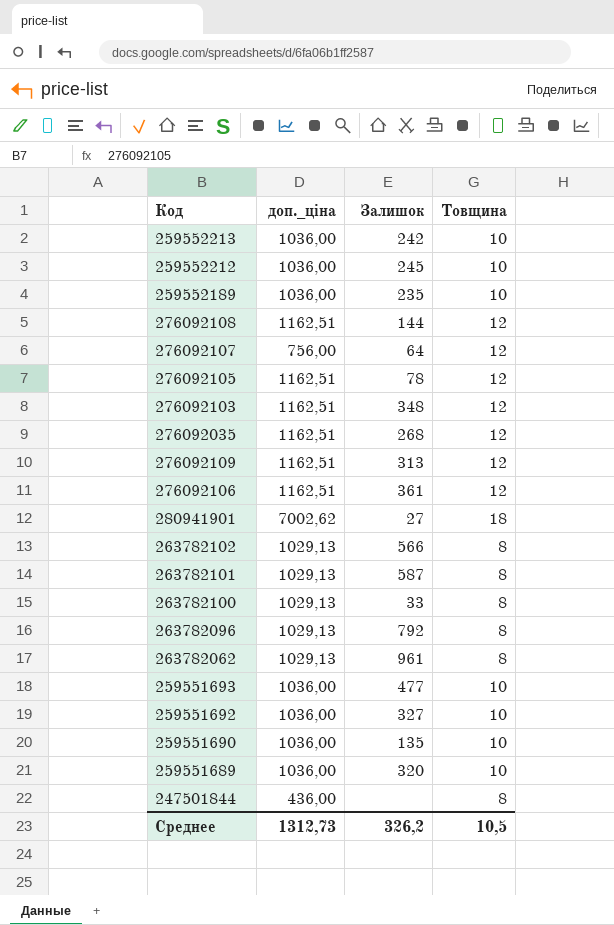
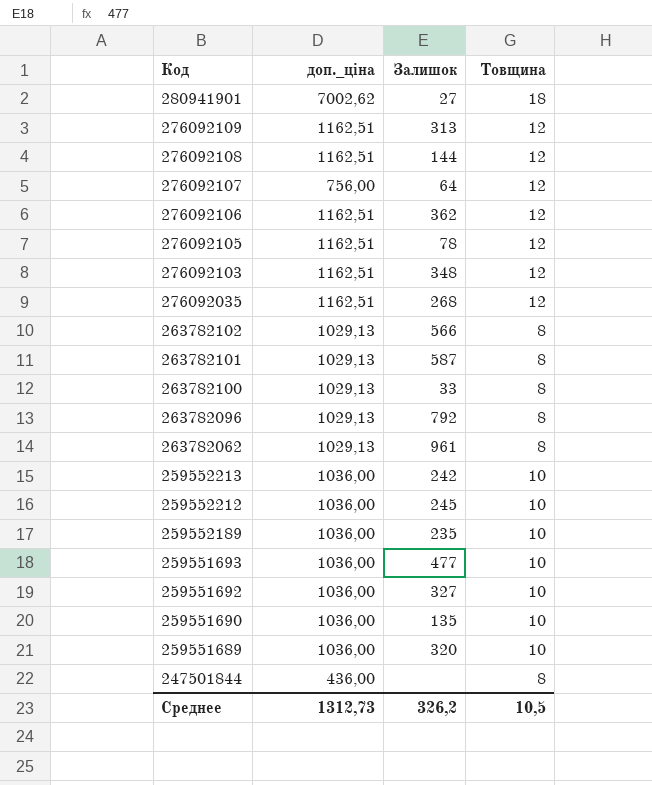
row order: none -> Код descending
276092106 | Залишок: 361 -> 362

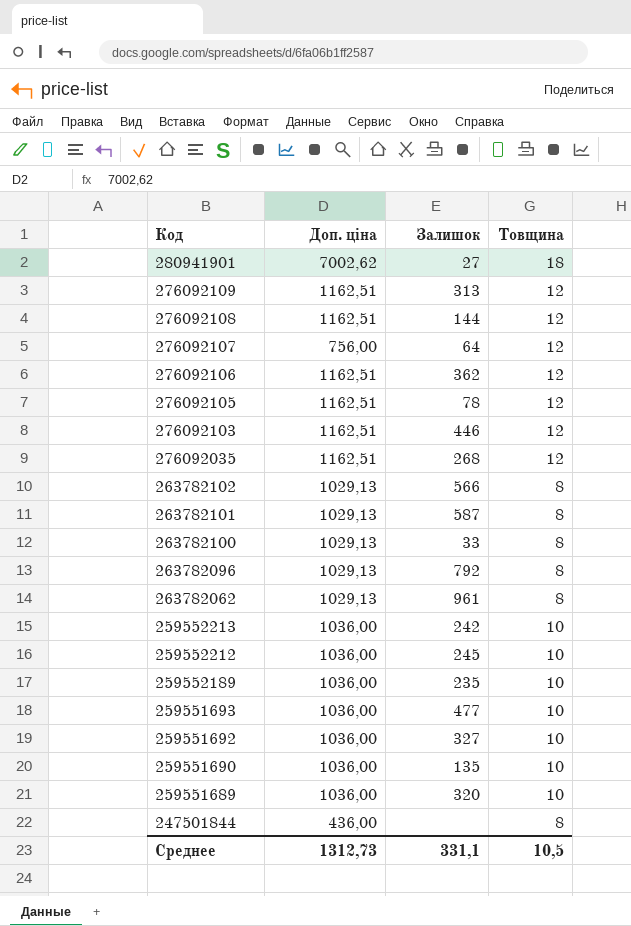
column name: доп._ціна -> Доп. ціна
276092103 | Залишок: 348 -> 446
Среднее | Залишок: 326,2 -> 331,1

